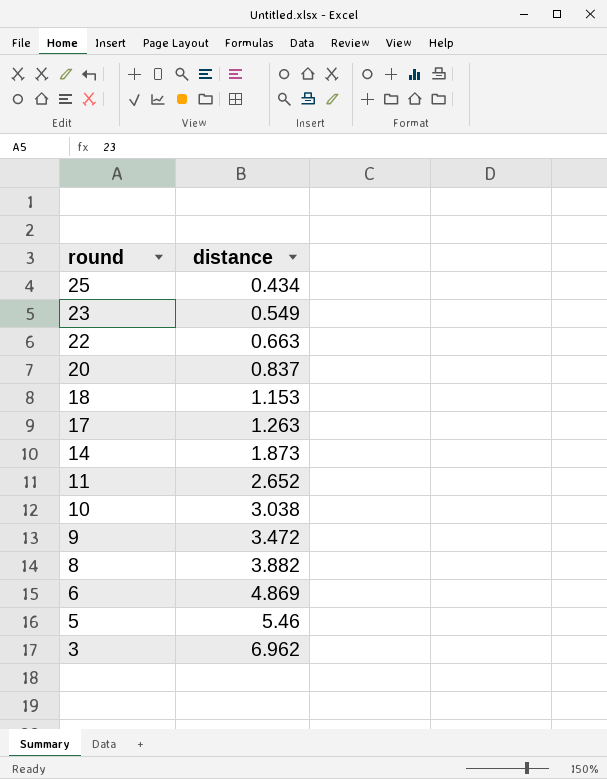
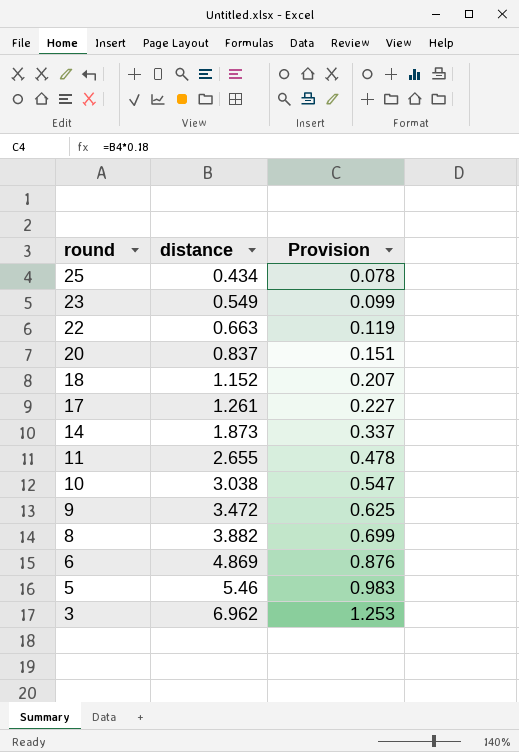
column Provision | formula: none -> [distance] * 0.18
18 | distance: 1.153 -> 1.152
17 | distance: 1.263 -> 1.261
11 | distance: 2.652 -> 2.655

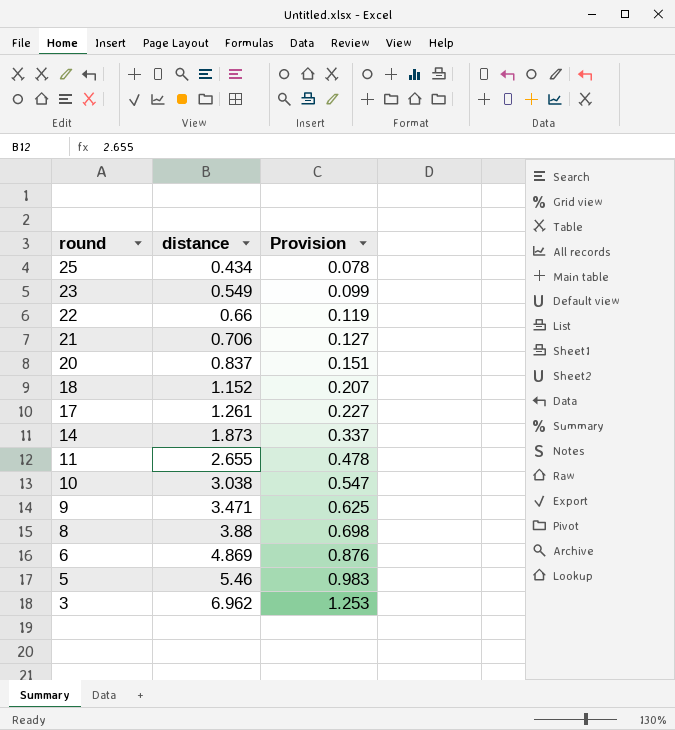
22 | distance: 0.663 -> 0.66
row 21: none -> 0.706 | 0.127
9 | distance: 3.472 -> 3.471
8 | distance: 3.882 -> 3.88
8 | Provision: 0.699 -> 0.698

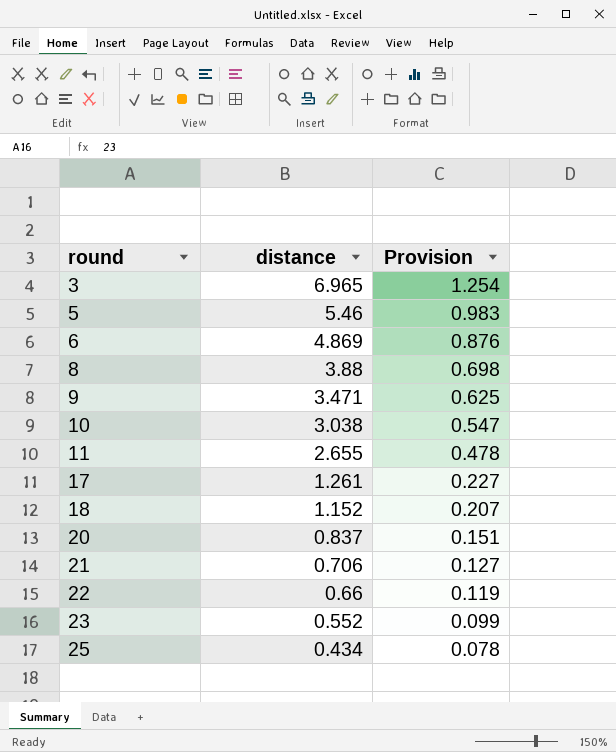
row order: round descending -> round ascending
row 14: 1.873 | 0.337 -> none
3 | distance: 6.962 -> 6.965
3 | Provision: 1.253 -> 1.254
23 | distance: 0.549 -> 0.552

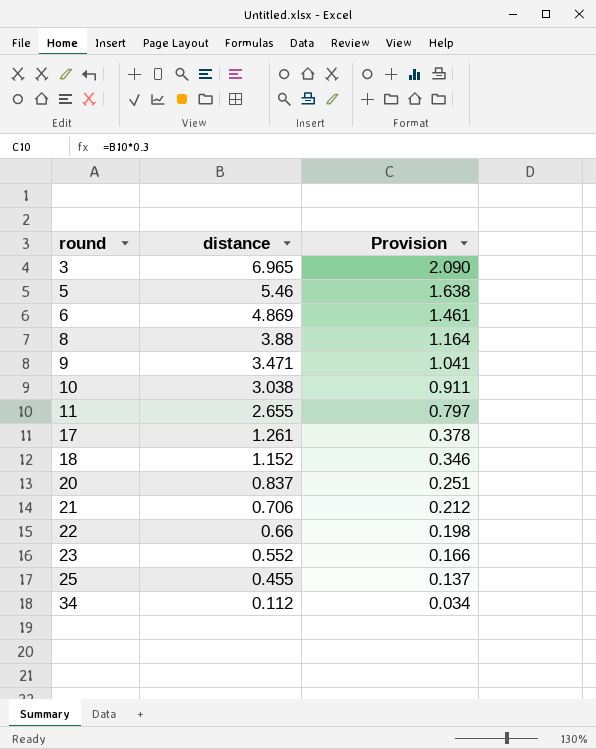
column Provision | formula: [distance] * 0.18 -> [distance] * 0.3
25 | distance: 0.434 -> 0.455
row 34: none -> 0.112 | 0.034

